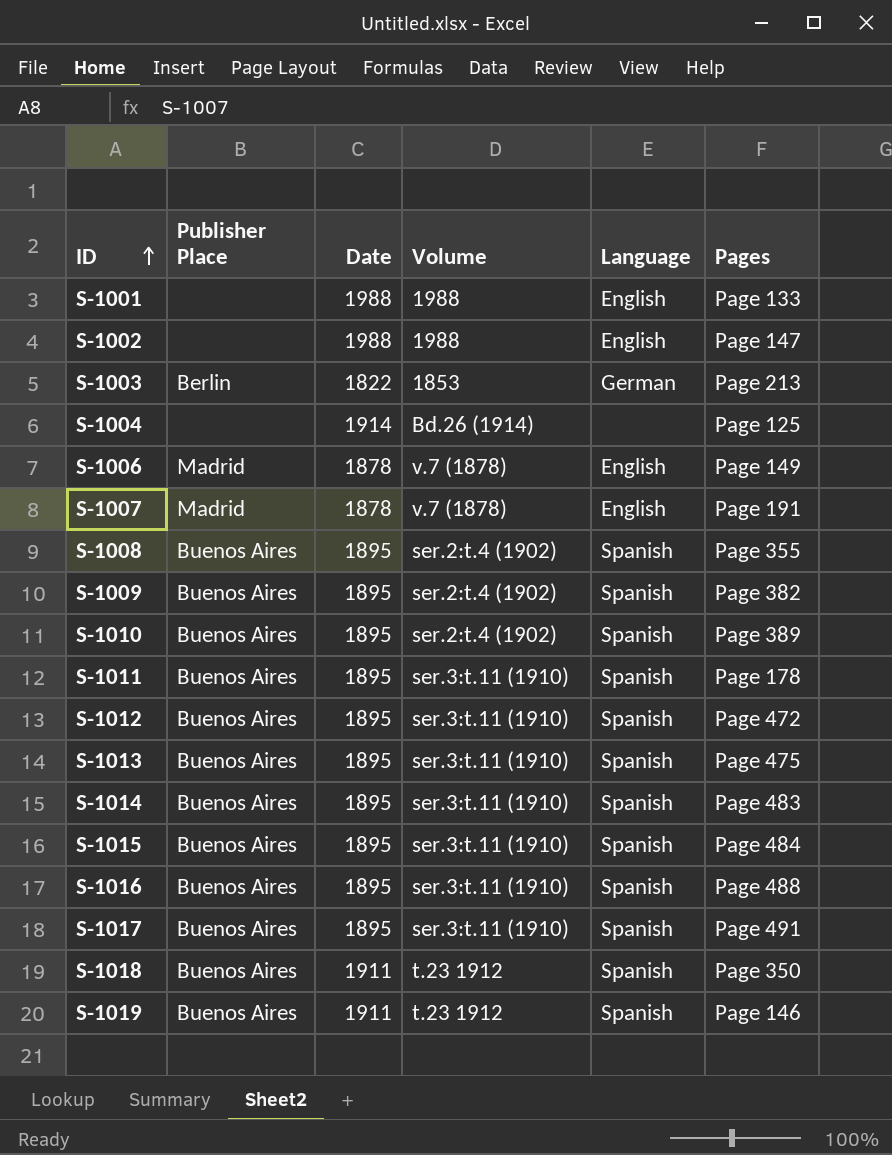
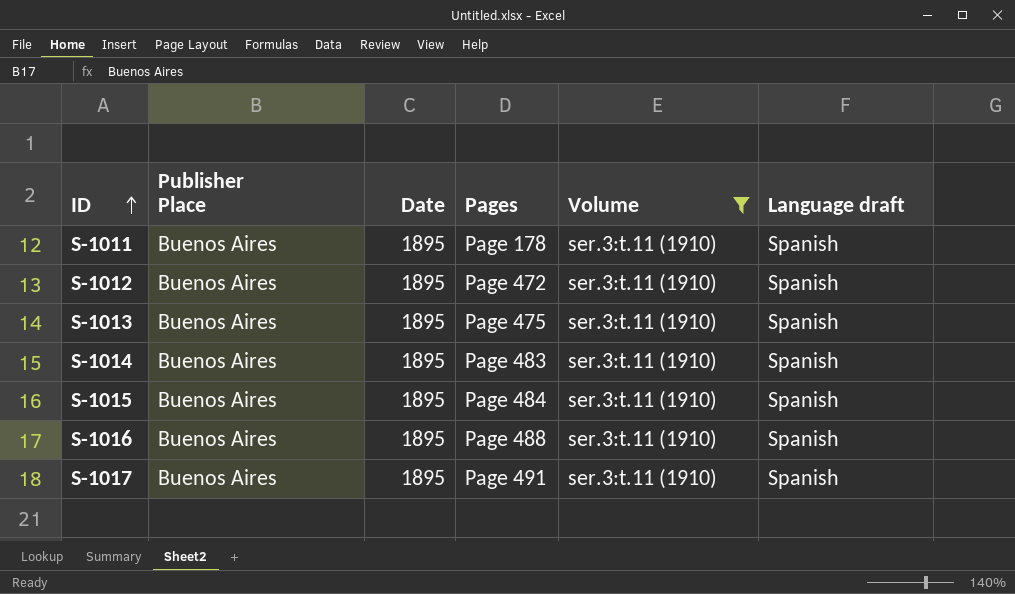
filter: none -> Volume = ser.3:t.11 (1910)
column Pages | position: 6 -> 4
column name: Language -> Language draft

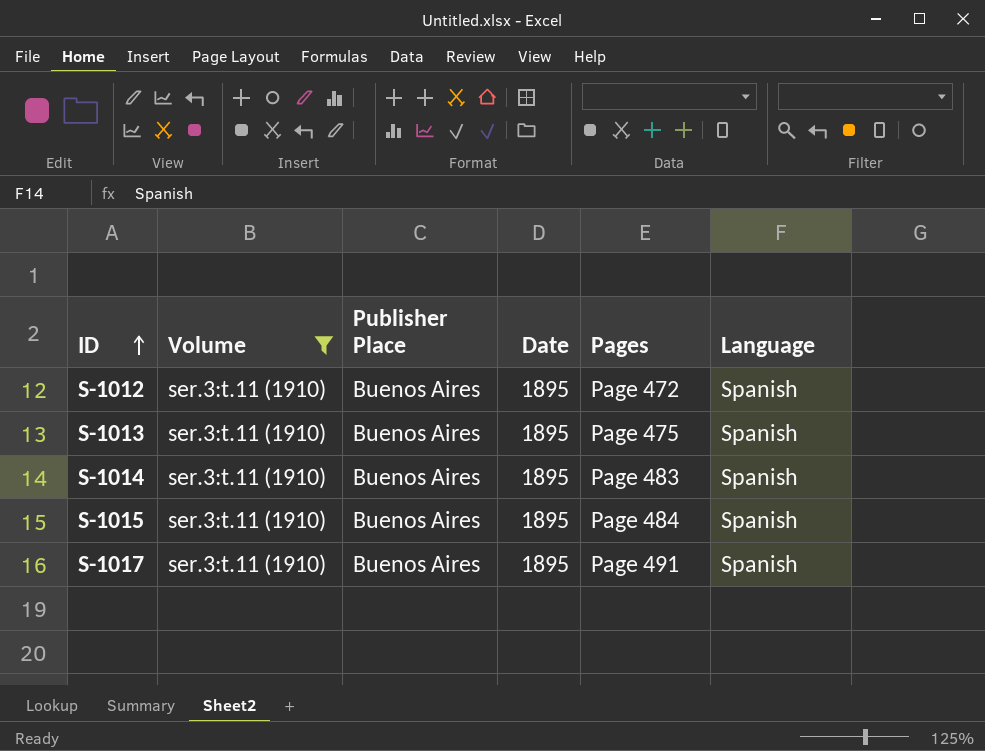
column Volume | position: 5 -> 2
column name: Language draft -> Language
row S-1011: Buenos Aires | 1895 | Page 178 | ser.3:t.11 (1910) | Spanish -> none
row S-1016: Buenos Aires | 1895 | Page 488 | ser.3:t.11 (1910) | Spanish -> none

